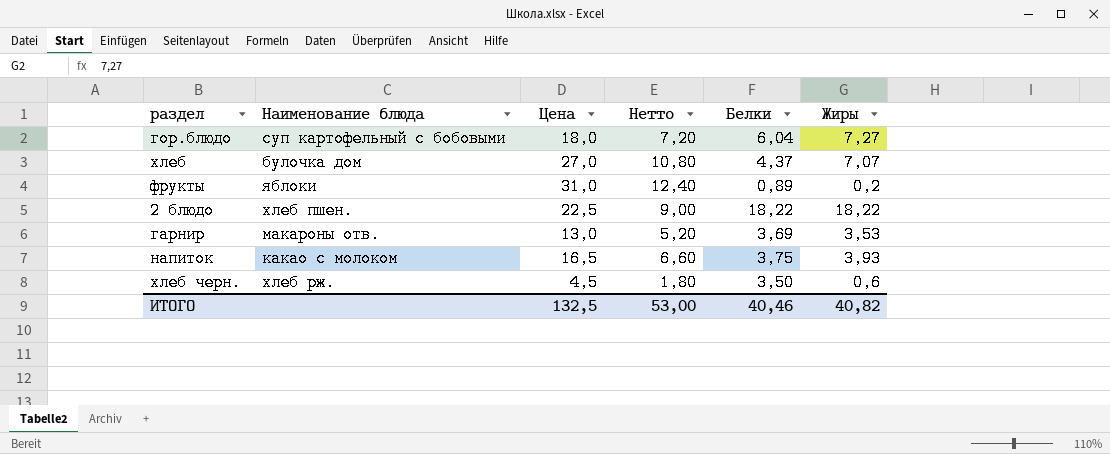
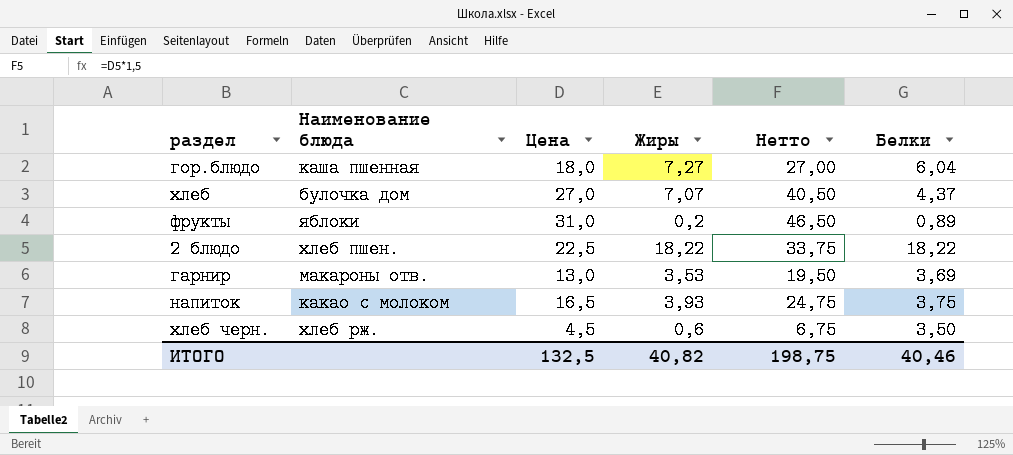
column Жиры | position: 6 -> 4
column Нетто | formula: [Цена] * 0,4 -> [Цена] * 1,5
гор.блюдо | Наименование блюда: суп картофельный с бобовыми -> каша пшенная
ИТОГО | Нетто: 53,00 -> 198,75

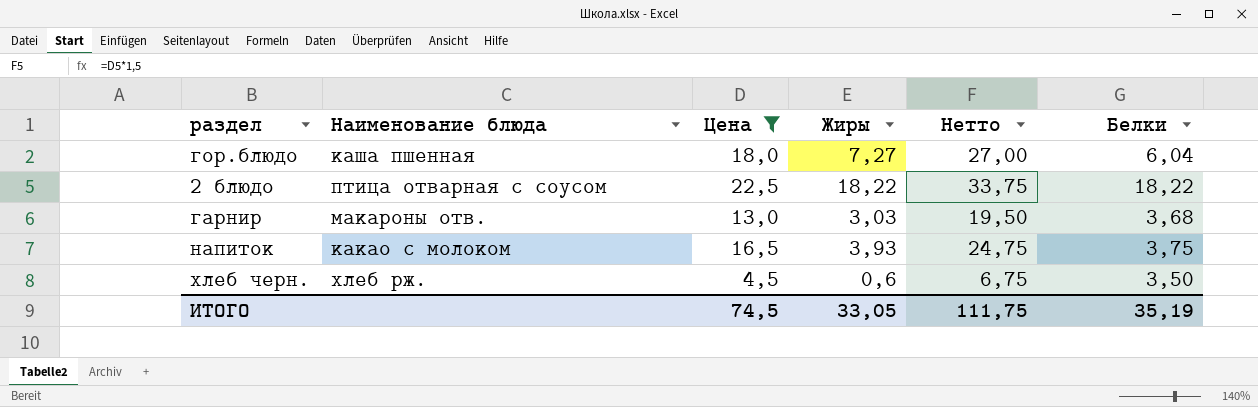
filter: none -> Цена <= 22,5
2 блюдо | Наименование блюда: хлеб пшен. -> птица отварная с соусом
гарнир | Жиры: 3,53 -> 3,03
гарнир | Белки: 3,69 -> 3,68
ИТОГО | Цена: 132,5 -> 74,5
ИТОГО | Жиры: 40,82 -> 33,05
ИТОГО | Нетто: 198,75 -> 111,75
ИТОГО | Белки: 40,46 -> 35,19

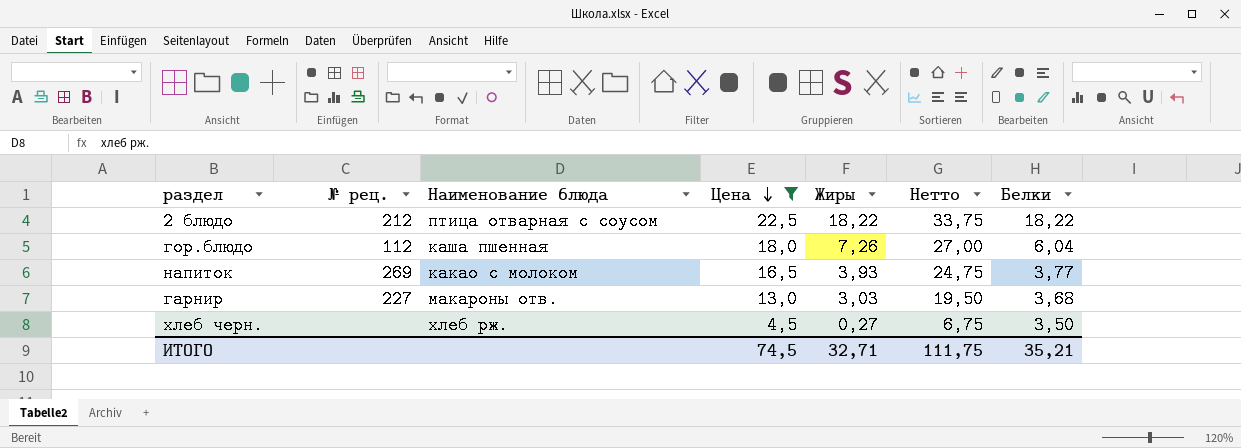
row order: none -> Цена descending
column № рец. | position: none -> 2
гор.блюдо | Жиры: 7,27 -> 7,26
напиток | Белки: 3,75 -> 3,77
хлеб черн. | Жиры: 0,6 -> 0,27
ИТОГО | Жиры: 33,05 -> 32,71
ИТОГО | Белки: 35,19 -> 35,21

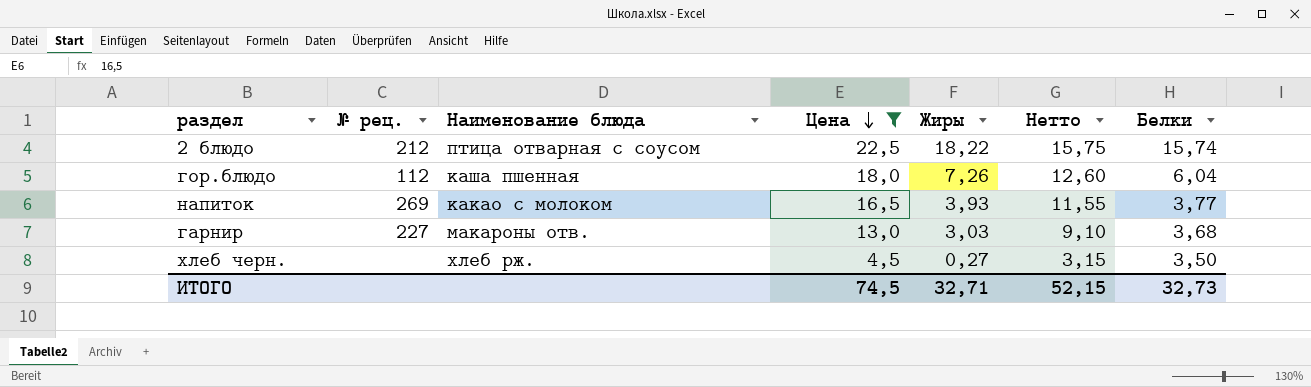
column Нетто | formula: [Цена] * 1,5 -> [Цена] * 0,7
2 блюдо | Белки: 18,22 -> 15,74
ИТОГО | Нетто: 111,75 -> 52,15
ИТОГО | Белки: 35,21 -> 32,73

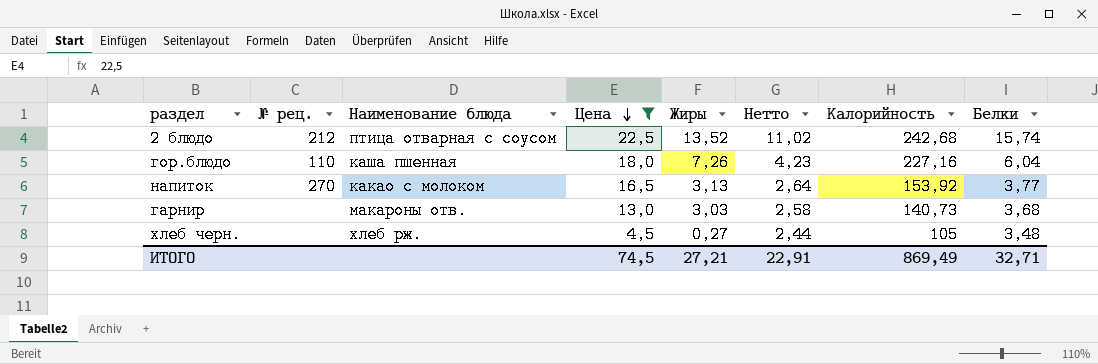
column Нетто | formula: [Цена] * 0,7 -> [Белки] * 0,7
column Калорийность | position: none -> 7
2 блюдо | Жиры: 18,22 -> 13,52
гор.блюдо | № рец.: 112 -> 110
напиток | № рец.: 269 -> 270
напиток | Жиры: 3,93 -> 3,13
гарнир | № рец.: 227 -> none
хлеб черн. | Белки: 3,50 -> 3,48
ИТОГО | Жиры: 32,71 -> 27,21
ИТОГО | Нетто: 52,15 -> 22,91
ИТОГО | Белки: 32,73 -> 32,71

